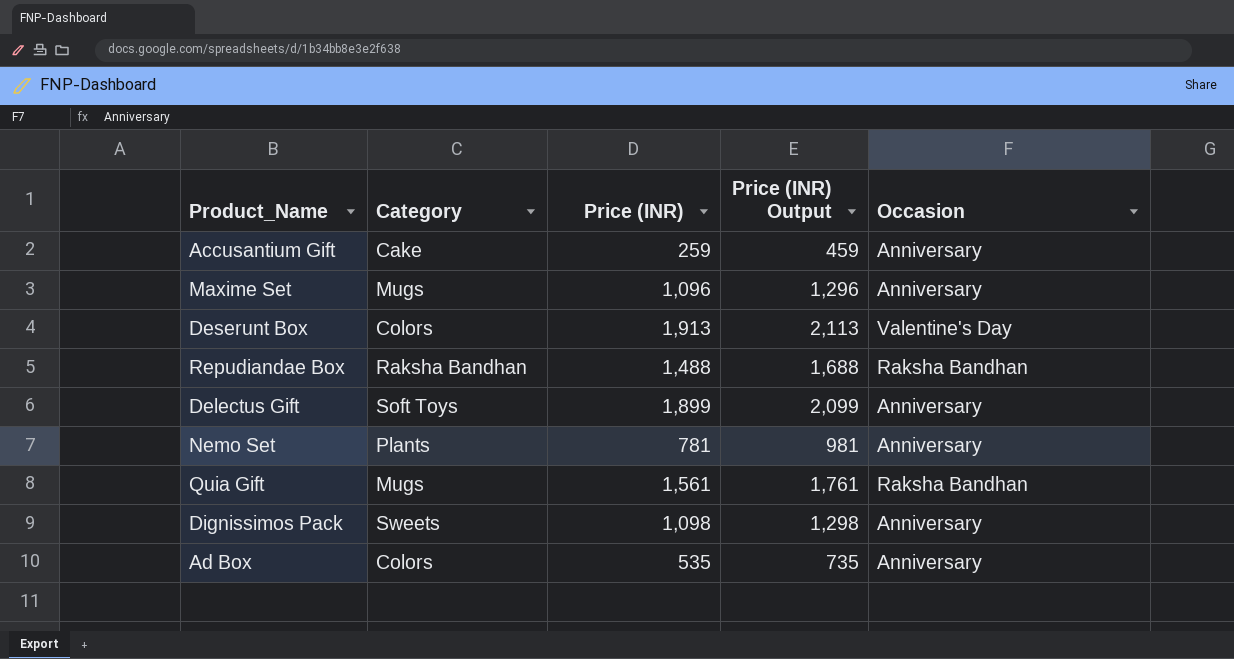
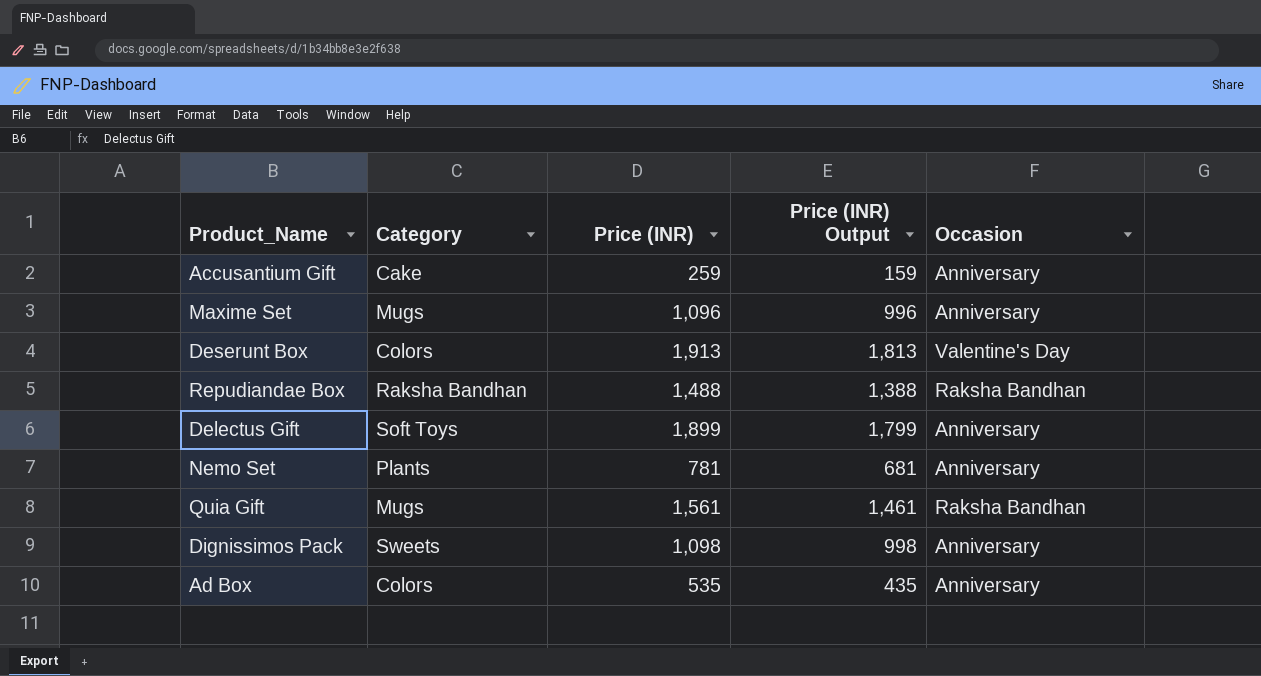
column Price (INR) Output | formula: [Price (INR)] + 200 -> [Price (INR)] - 100

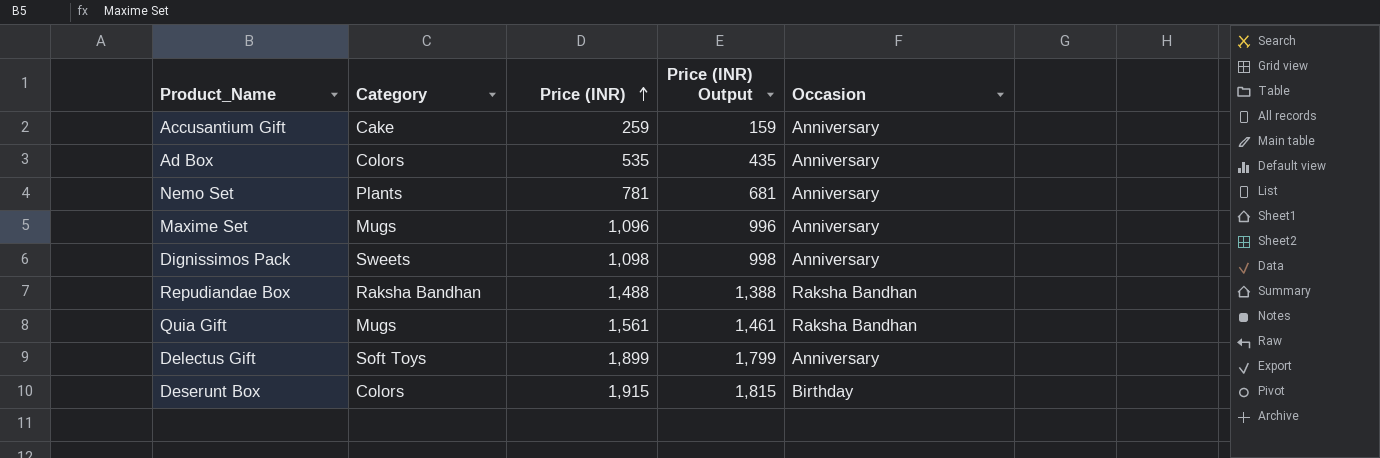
row order: none -> Price (INR) ascending
Deserunt Box | Price (INR): 1,913 -> 1,915
Deserunt Box | Price (INR) Output: 1,813 -> 1,815
Deserunt Box | Occasion: Valentine's Day -> Birthday

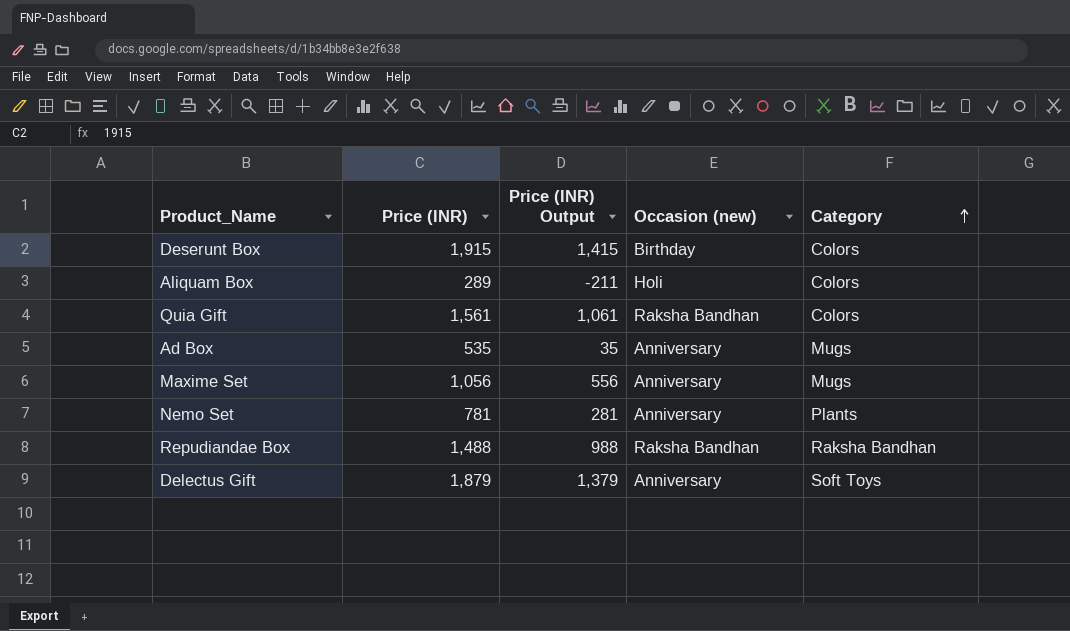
row order: Price (INR) ascending -> Category ascending
column Price (INR) Output | formula: [Price (INR)] - 100 -> [Price (INR)] - 500
column name: Occasion -> Occasion (new)
column Category | position: 2 -> 5
row Accusantium Gift: Cake | 259 | 159 | Anniversary -> none
row Dignissimos Pack: Sweets | 1,098 | 998 | Anniversary -> none
row Aliquam Box: none -> 289 | -211 | Holi | Colors
Quia Gift | Category: Mugs -> Colors
Ad Box | Category: Colors -> Mugs
Maxime Set | Price (INR): 1,096 -> 1,056
Delectus Gift | Price (INR): 1,899 -> 1,879

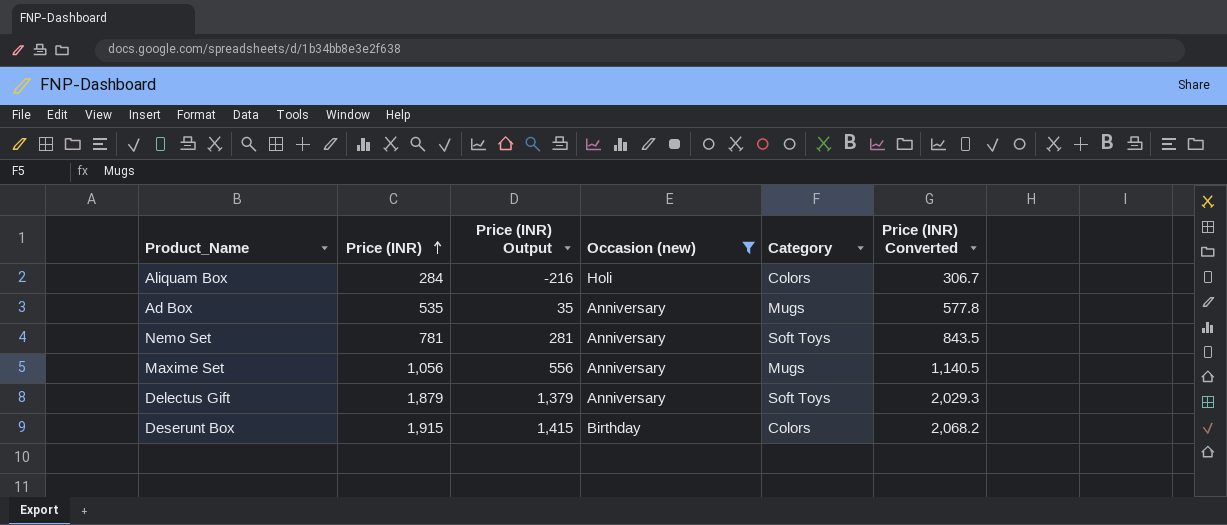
filter: none -> Occasion (new) != Raksha Bandhan
row order: Category ascending -> Price (INR) ascending
column Price (INR) Converted | formula: none -> [Price (INR)] * 1.08
Aliquam Box | Price (INR): 289 -> 284
Aliquam Box | Price (INR) Output: -211 -> -216
Nemo Set | Category: Plants -> Soft Toys

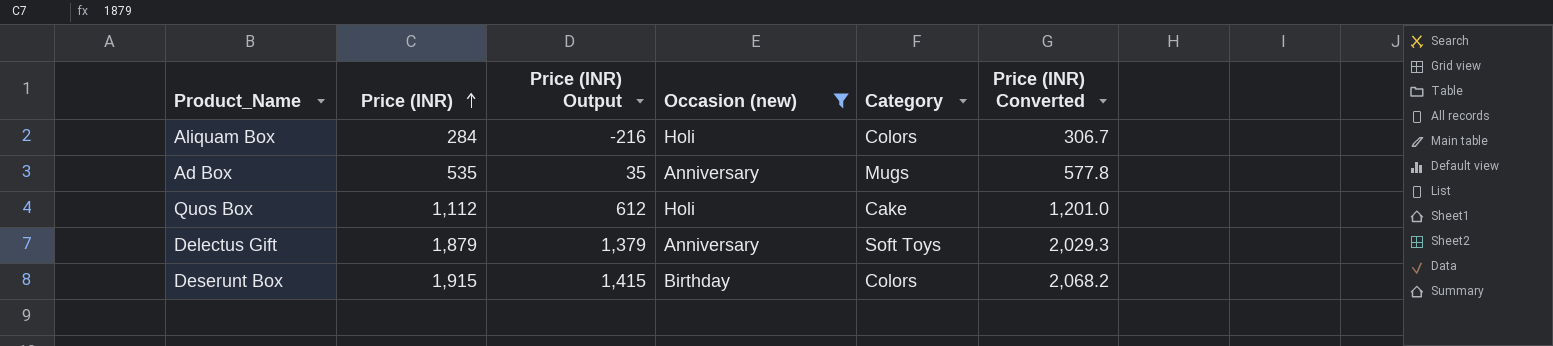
row Nemo Set: 781 | 281 | Anniversary | Soft Toys | 843.5 -> none
row Maxime Set: 1,056 | 556 | Anniversary | Mugs | 1,140.5 -> none
row Quos Box: none -> 1,112 | 612 | Holi | Cake | 1,201.0

